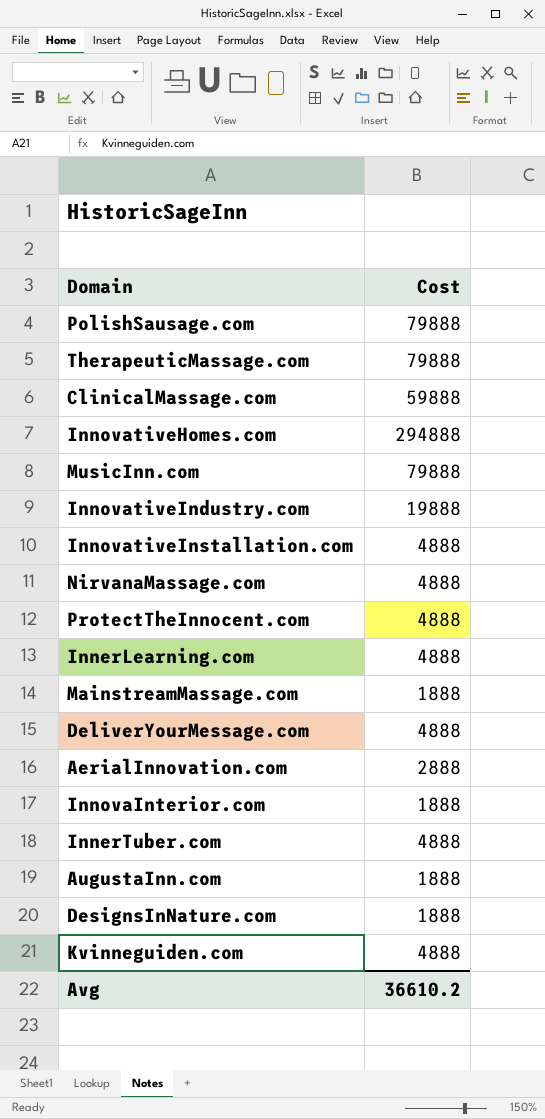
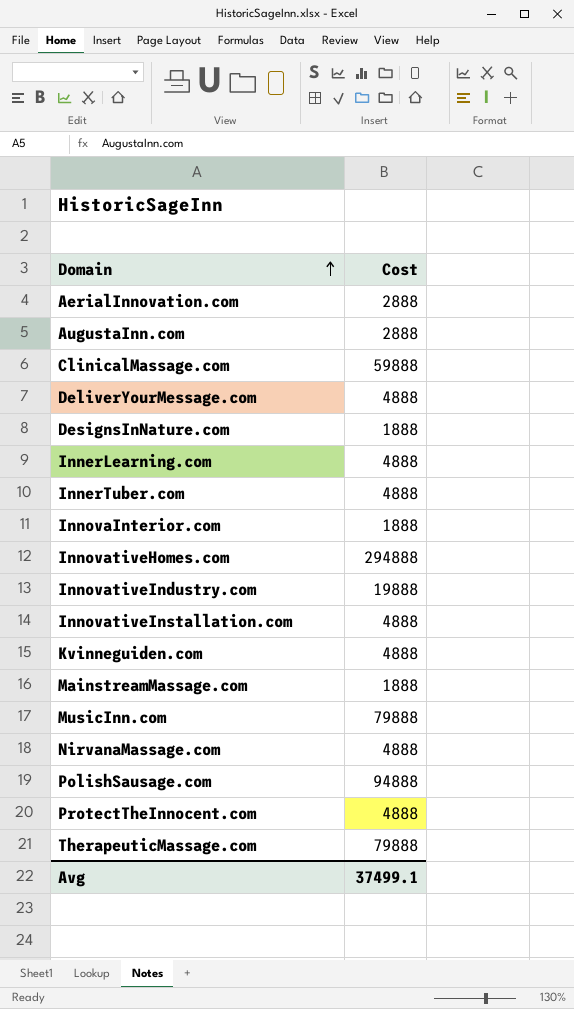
row order: none -> Domain ascending
AugustaInn.com | Cost: 1888 -> 2888
PolishSausage.com | Cost: 79888 -> 94888
Avg | Cost: 36610.2 -> 37499.1

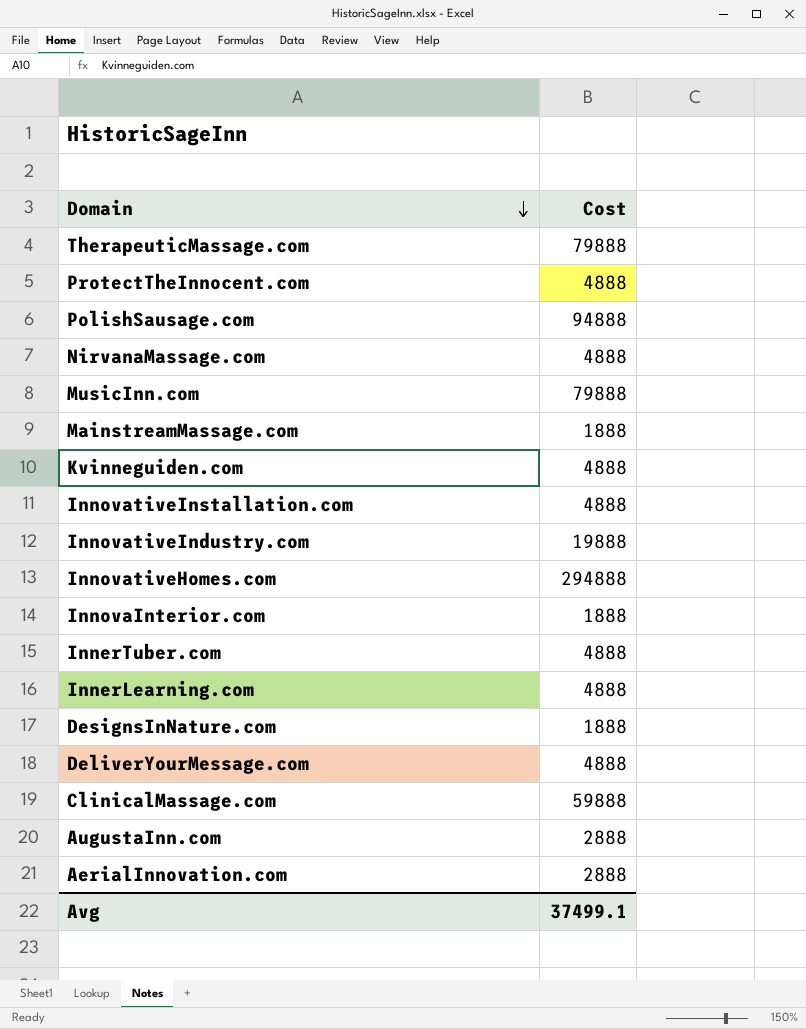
row order: Domain ascending -> Domain descending

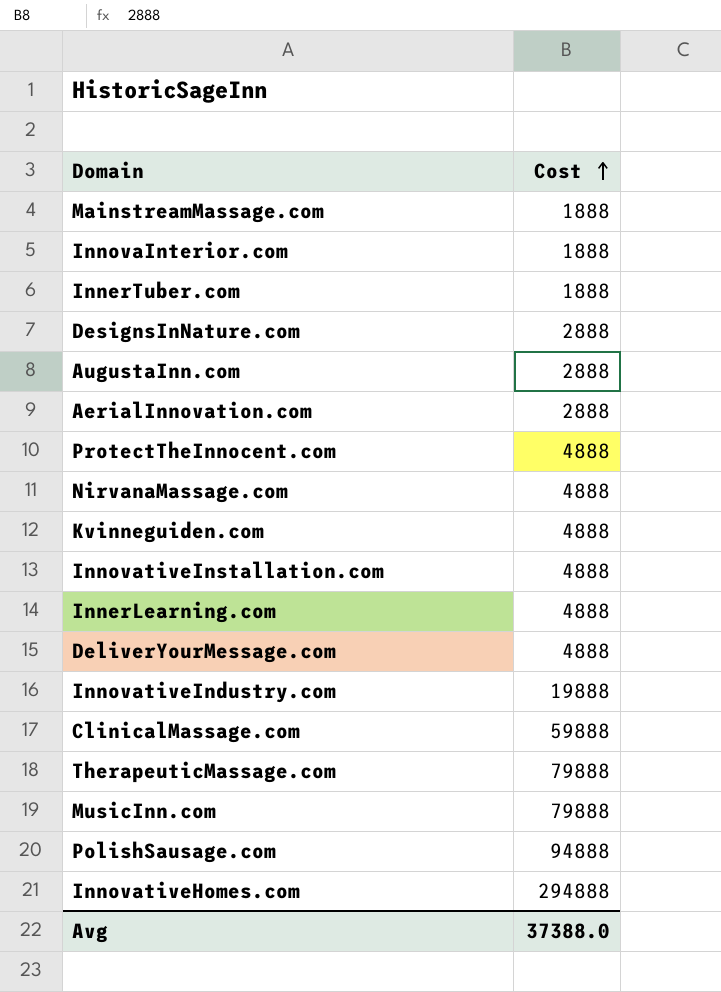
row order: Domain descending -> Cost ascending
InnerTuber.com | Cost: 4888 -> 1888
DesignsInNature.com | Cost: 1888 -> 2888
Avg | Cost: 37499.1 -> 37388.0

